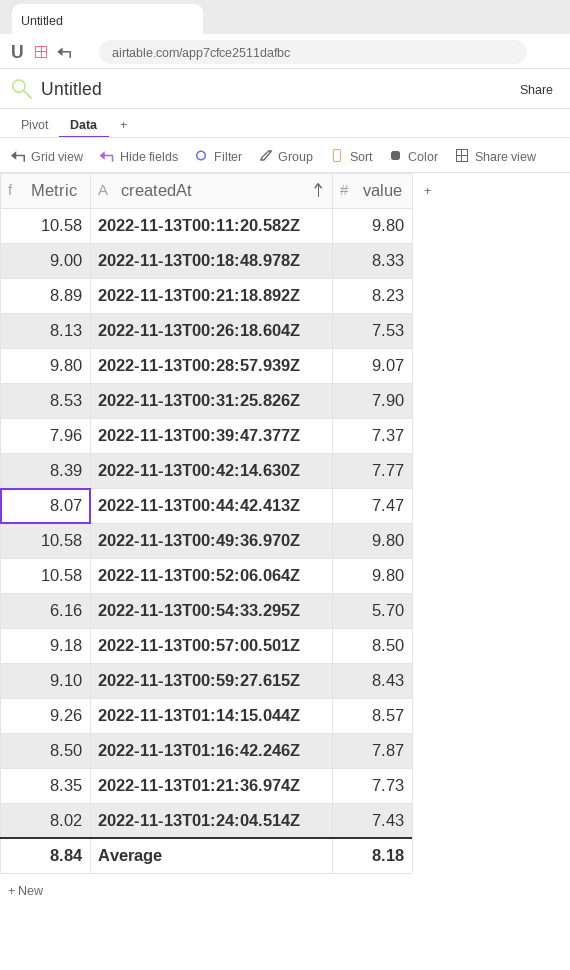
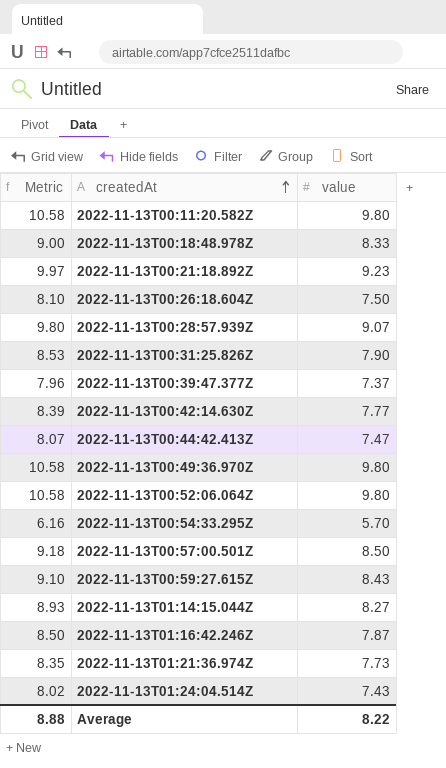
2022-11-13T00:21:18.892Z | Metric: 8.89 -> 9.97
2022-11-13T00:21:18.892Z | value: 8.23 -> 9.23
2022-11-13T00:26:18.604Z | Metric: 8.13 -> 8.10
2022-11-13T00:26:18.604Z | value: 7.53 -> 7.50
2022-11-13T01:14:15.044Z | Metric: 9.26 -> 8.93
2022-11-13T01:14:15.044Z | value: 8.57 -> 8.27
Average | Metric: 8.84 -> 8.88
Average | value: 8.18 -> 8.22

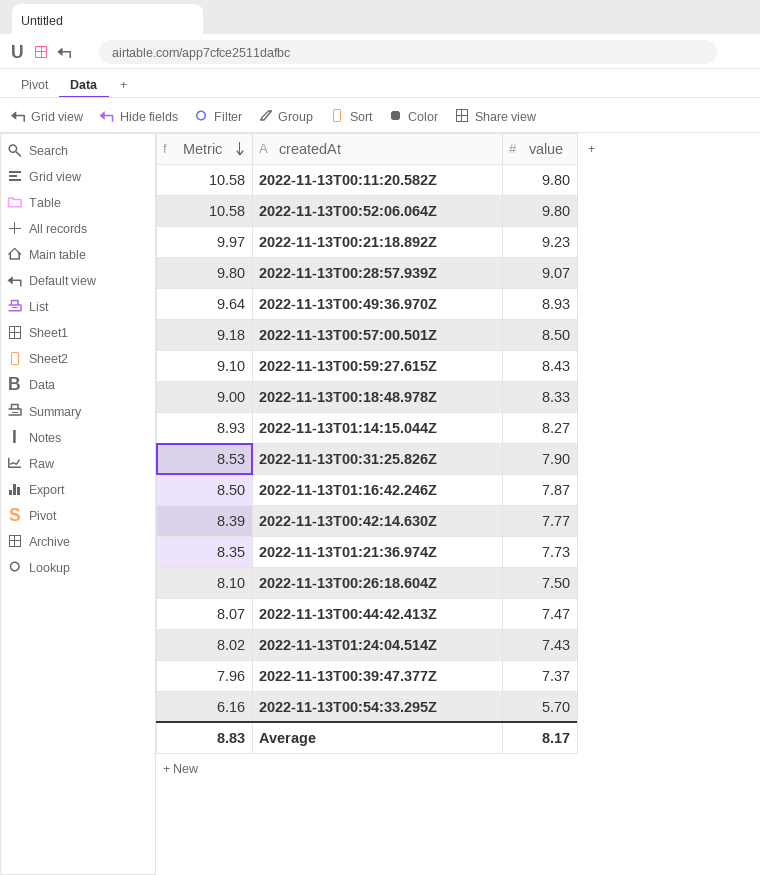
row order: createdAt ascending -> Metric descending
2022-11-13T00:49:36.970Z | Metric: 10.58 -> 9.64
2022-11-13T00:49:36.970Z | value: 9.80 -> 8.93
Average | Metric: 8.88 -> 8.83
Average | value: 8.22 -> 8.17

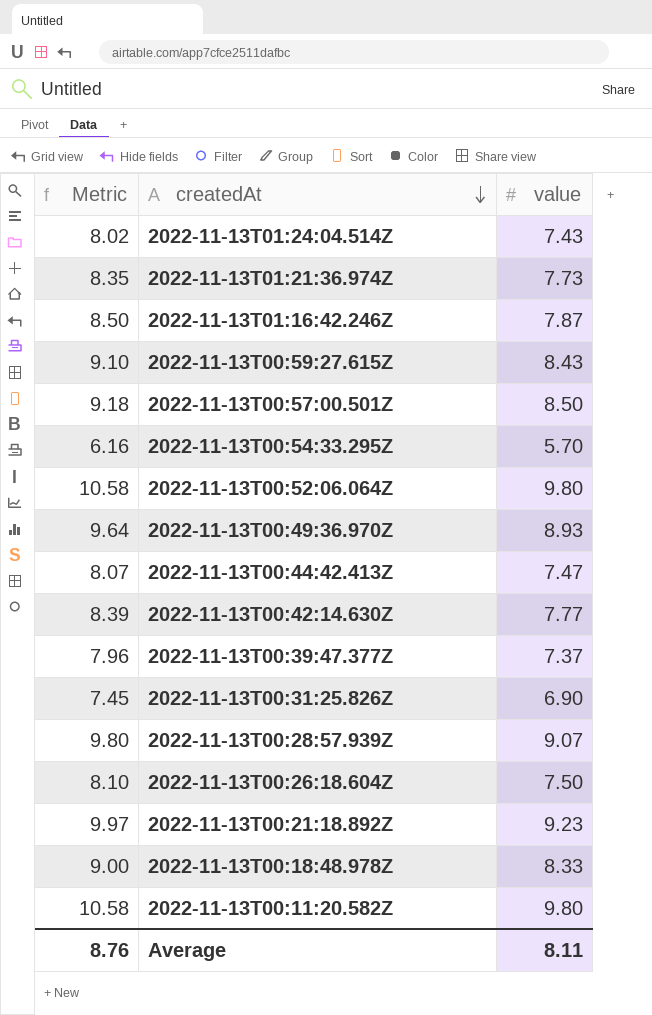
row order: Metric descending -> createdAt descending
row 2022-11-13T01:14:15.044Z: 8.93 | 8.27 -> none
2022-11-13T00:31:25.826Z | Metric: 8.53 -> 7.45
2022-11-13T00:31:25.826Z | value: 7.90 -> 6.90
Average | Metric: 8.83 -> 8.76
Average | value: 8.17 -> 8.11

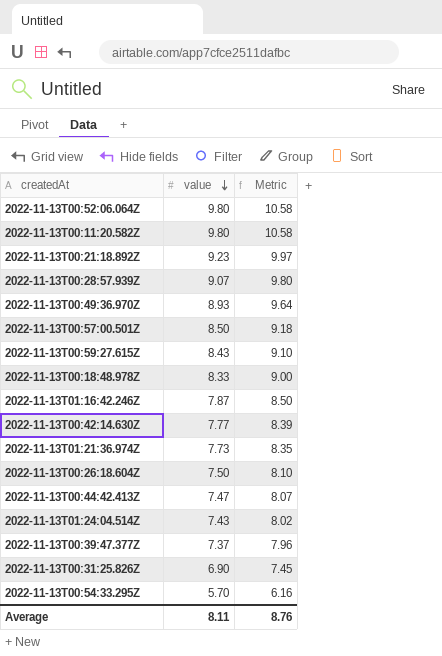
row order: createdAt descending -> value descending
column Metric | position: 1 -> 3

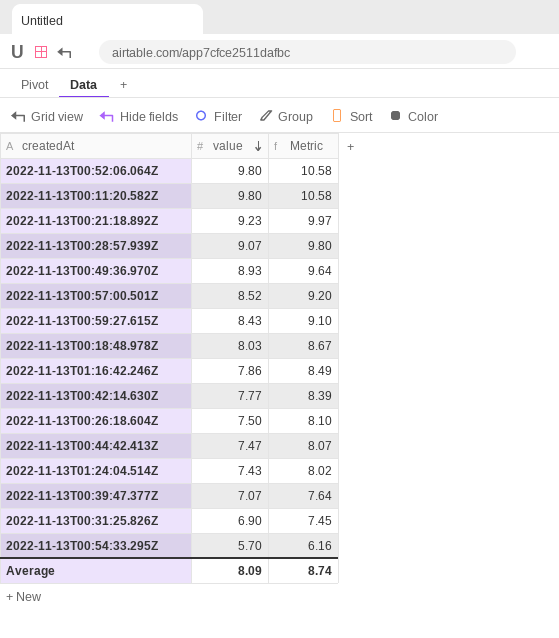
row 2022-11-13T01:21:36.974Z: 7.73 | 8.35 -> none
2022-11-13T00:57:00.501Z | value: 8.50 -> 8.52
2022-11-13T00:57:00.501Z | Metric: 9.18 -> 9.20
2022-11-13T00:18:48.978Z | value: 8.33 -> 8.03
2022-11-13T00:18:48.978Z | Metric: 9.00 -> 8.67
2022-11-13T01:16:42.246Z | value: 7.87 -> 7.86
2022-11-13T01:16:42.246Z | Metric: 8.50 -> 8.49
2022-11-13T00:39:47.377Z | value: 7.37 -> 7.07
2022-11-13T00:39:47.377Z | Metric: 7.96 -> 7.64
Average | value: 8.11 -> 8.09
Average | Metric: 8.76 -> 8.74

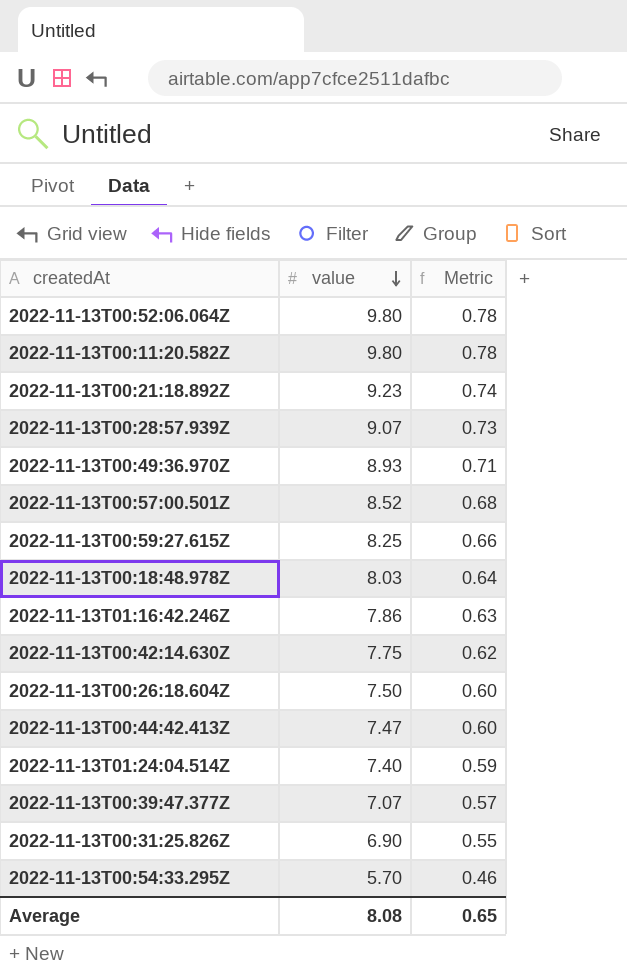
column Metric | formula: [value] * 1.08 -> [value] * 0.08
2022-11-13T00:59:27.615Z | value: 8.43 -> 8.25
2022-11-13T00:42:14.630Z | value: 7.77 -> 7.75
2022-11-13T01:24:04.514Z | value: 7.43 -> 7.40
Average | value: 8.09 -> 8.08
Average | Metric: 8.74 -> 0.65

